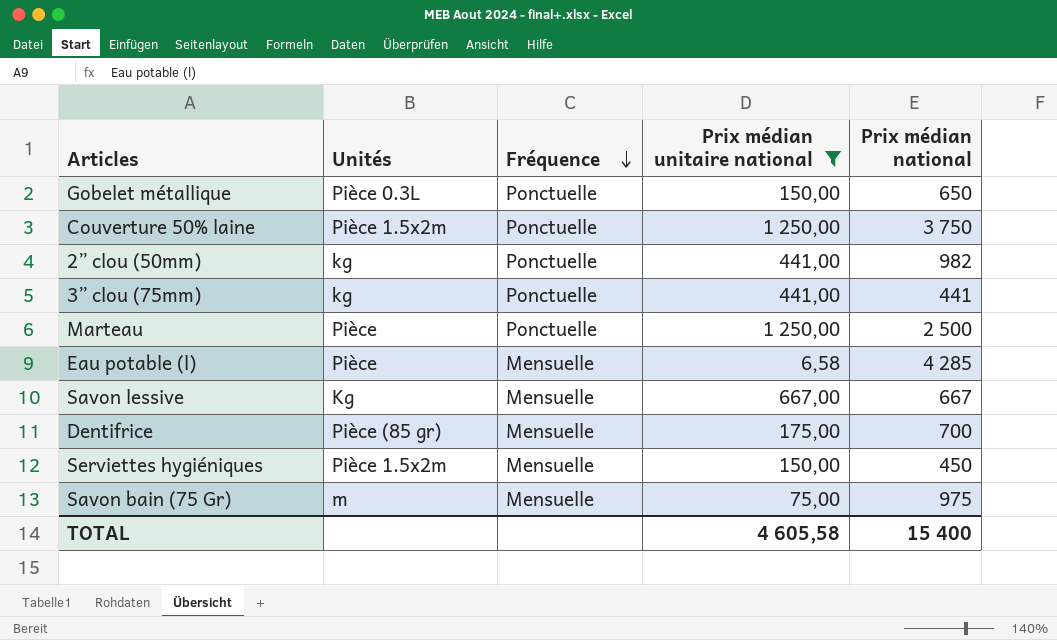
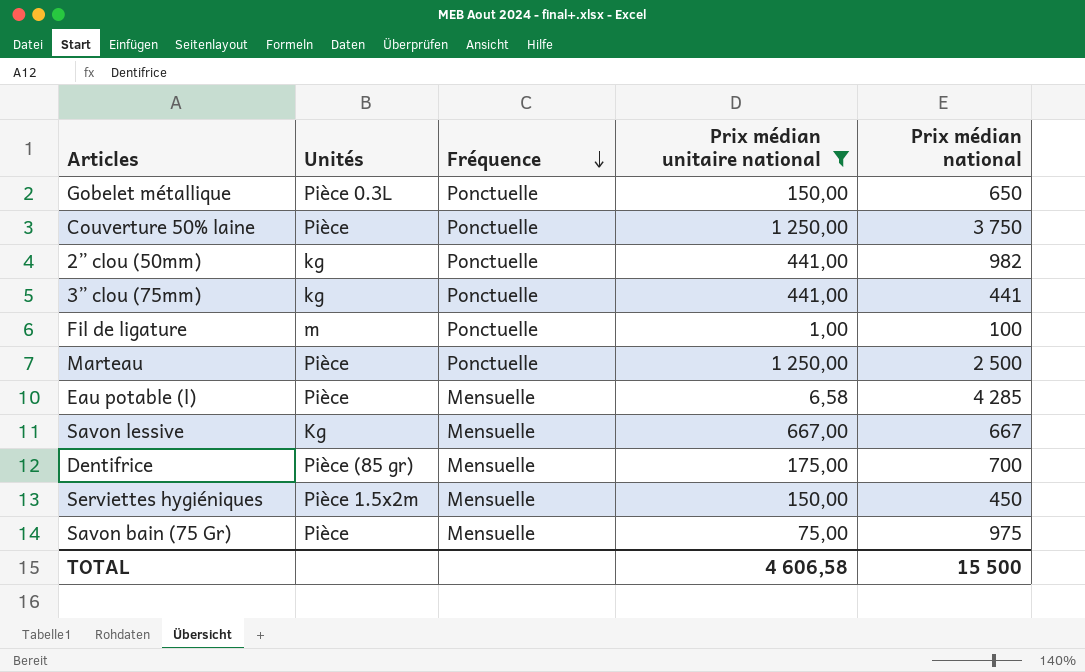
Couverture 50% laine | Unités: Pièce 1.5x2m -> Pièce
row Fil de ligature: none -> m | Ponctuelle | 1,00 | 100
Savon bain (75 Gr) | Unités: m -> Pièce
TOTAL | Prix médian unitaire national: 4 605,58 -> 4 606,58
TOTAL | Prix médian national: 15 400 -> 15 500

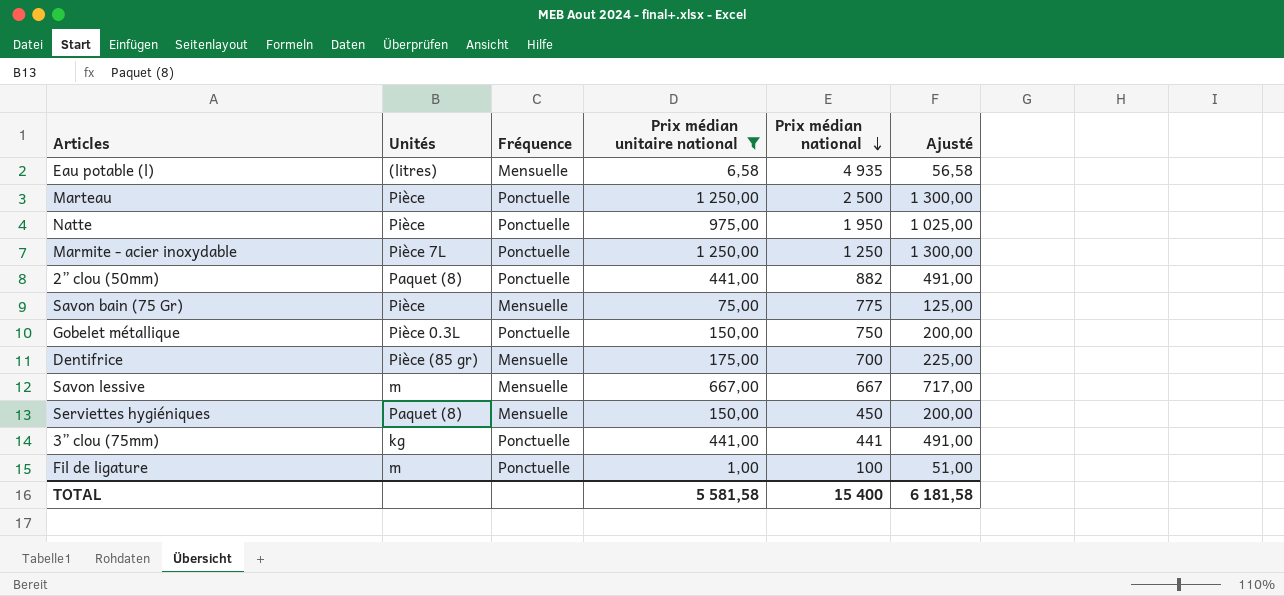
row order: Fréquence descending -> Prix médian national descending
column Ajusté | formula: none -> [Prix médian unitaire national] + 50
row Couverture 50% laine: Pièce | Ponctuelle | 1 250,00 | 3 750 -> none
Eau potable (l) | Unités: Pièce -> (litres)
Eau potable (l) | Prix médian national: 4 285 -> 4 935
row Natte: none -> Pièce | Ponctuelle | 975,00 | 1 950 | 1 025,00
row Marmite - acier inoxydable: none -> Pièce 7L | Ponctuelle | 1 250,00 | 1 250 | 1 300,00
2” clou (50mm) | Unités: kg -> Paquet (8)
2” clou (50mm) | Prix médian national: 982 -> 882
Savon bain (75 Gr) | Prix médian national: 975 -> 775
Gobelet métallique | Prix médian national: 650 -> 750
Savon lessive | Unités: Kg -> m
Serviettes hygiéniques | Unités: Pièce 1.5x2m -> Paquet (8)
TOTAL | Prix médian unitaire national: 4 606,58 -> 5 581,58
TOTAL | Prix médian national: 15 500 -> 15 400

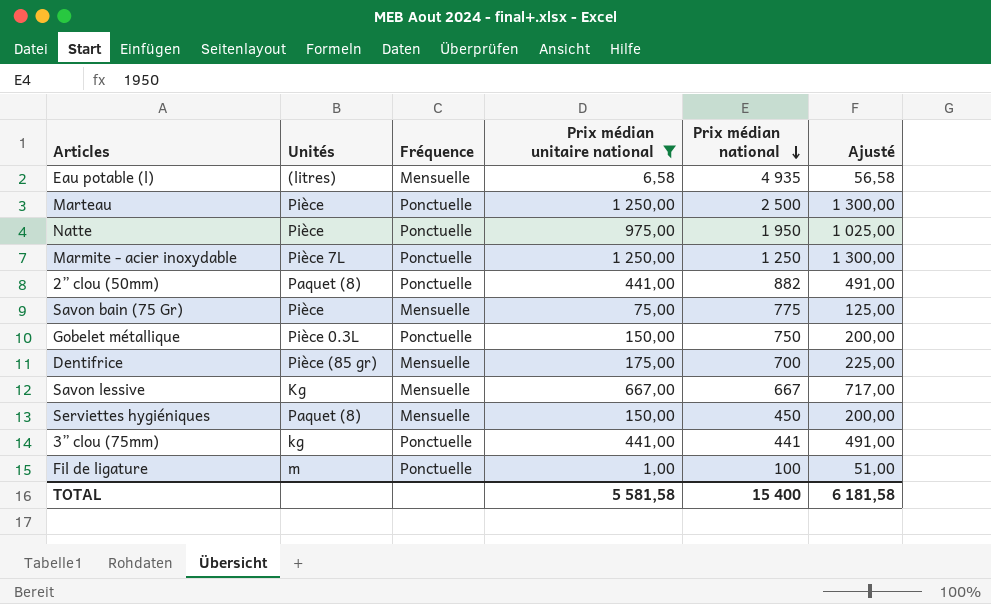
Savon lessive | Unités: m -> Kg

